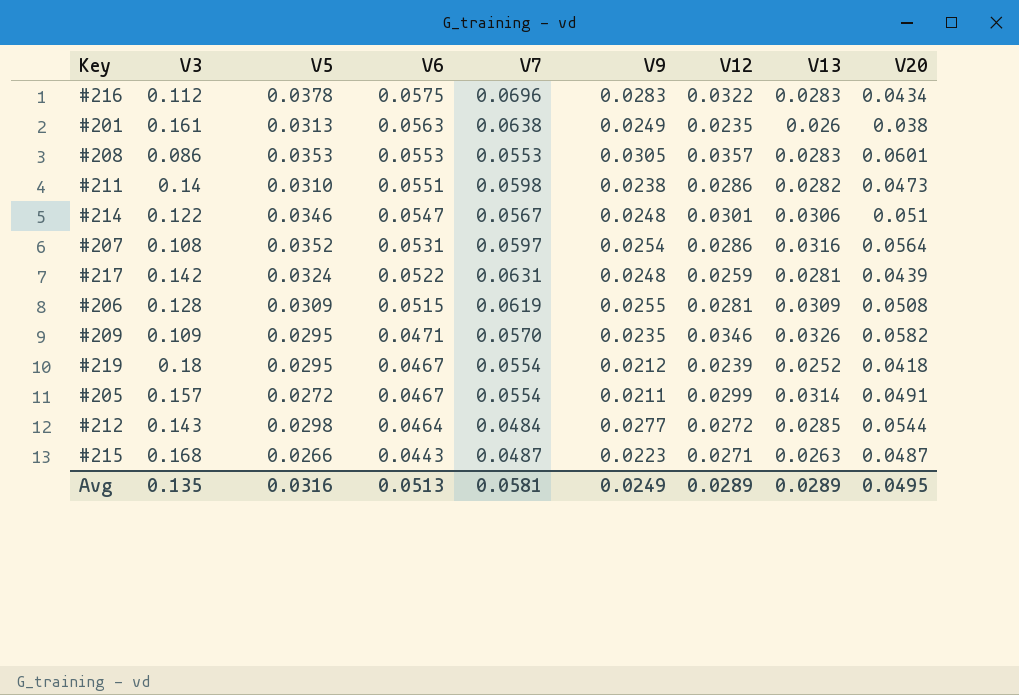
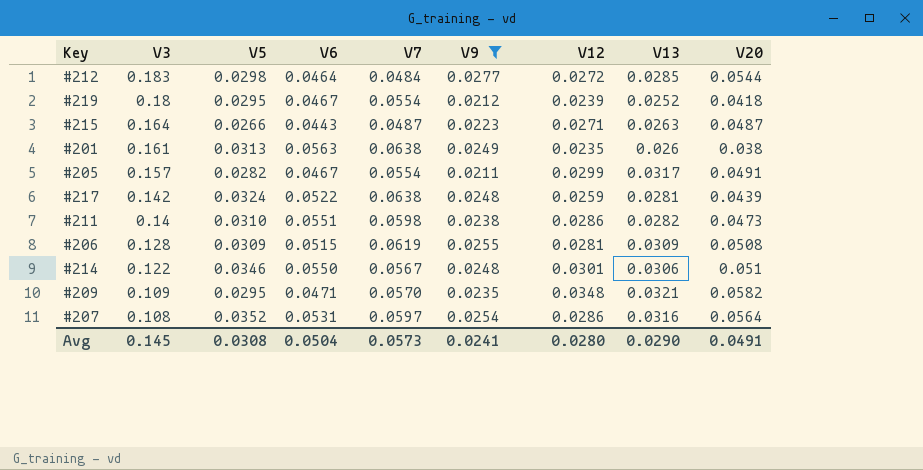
filter: none -> V9 <= 0.0277
row order: V6 descending -> V3 descending
#212 | V3: 0.143 -> 0.183
#215 | V3: 0.168 -> 0.164
#205 | V5: 0.0272 -> 0.0282
#205 | V13: 0.0314 -> 0.0317
#217 | V7: 0.0631 -> 0.0638
#214 | V6: 0.0547 -> 0.0550
#209 | V12: 0.0346 -> 0.0348
#209 | V13: 0.0326 -> 0.0321
Avg | V3: 0.135 -> 0.145
Avg | V5: 0.0316 -> 0.0308
Avg | V6: 0.0513 -> 0.0504
Avg | V7: 0.0581 -> 0.0573
Avg | V9: 0.0249 -> 0.0241
Avg | V12: 0.0289 -> 0.0280
Avg | V13: 0.0289 -> 0.0290
Avg | V20: 0.0495 -> 0.0491

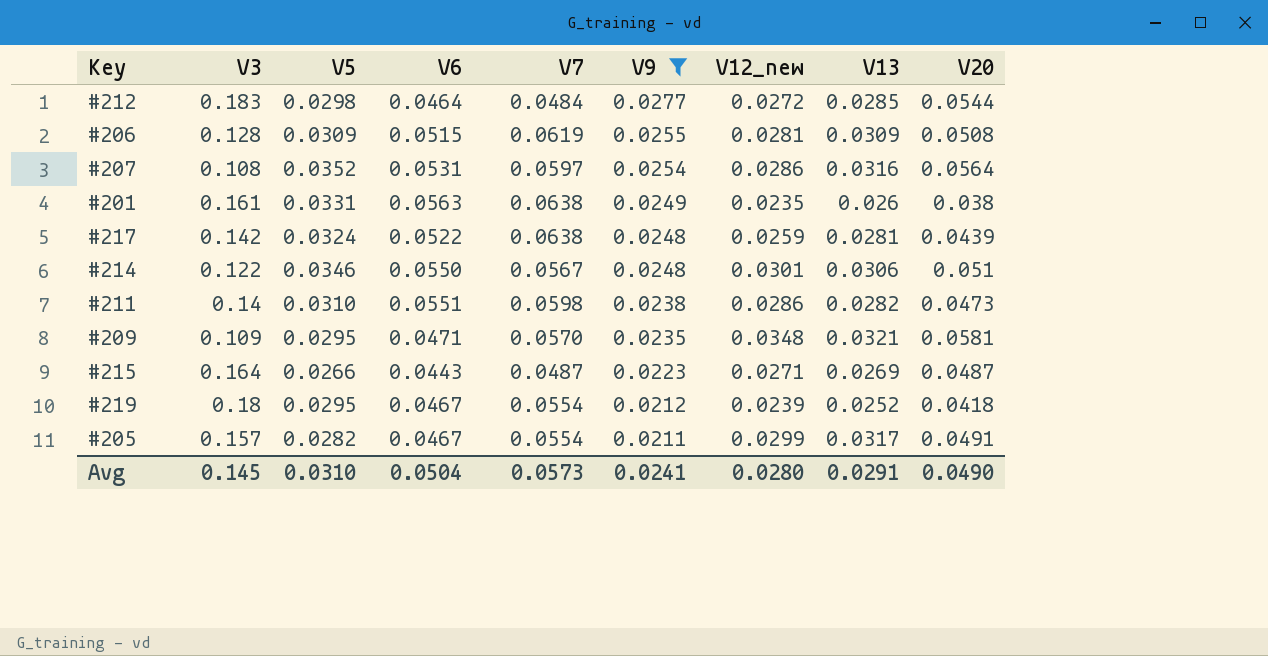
row order: V3 descending -> V9 descending
column name: V12 -> V12_new
#201 | V5: 0.0313 -> 0.0331
#209 | V20: 0.0582 -> 0.0581
#215 | V13: 0.0263 -> 0.0269
Avg | V5: 0.0308 -> 0.0310
Avg | V13: 0.0290 -> 0.0291
Avg | V20: 0.0491 -> 0.0490

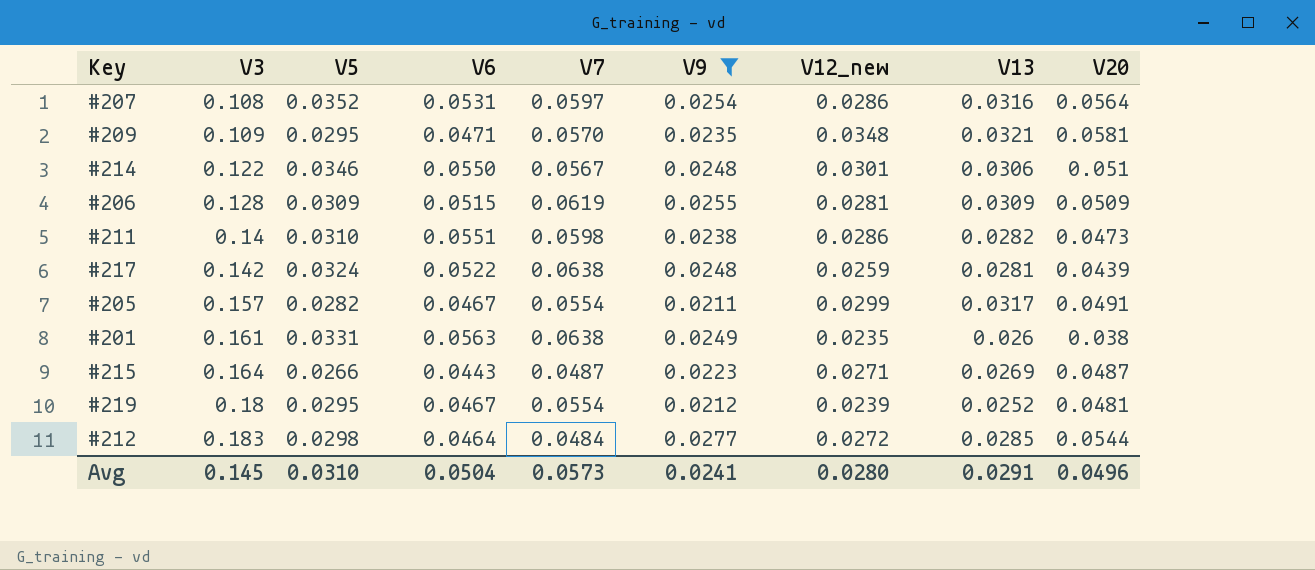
row order: V9 descending -> V3 ascending
#206 | V20: 0.0508 -> 0.0509
#219 | V20: 0.0418 -> 0.0481
Avg | V20: 0.0490 -> 0.0496

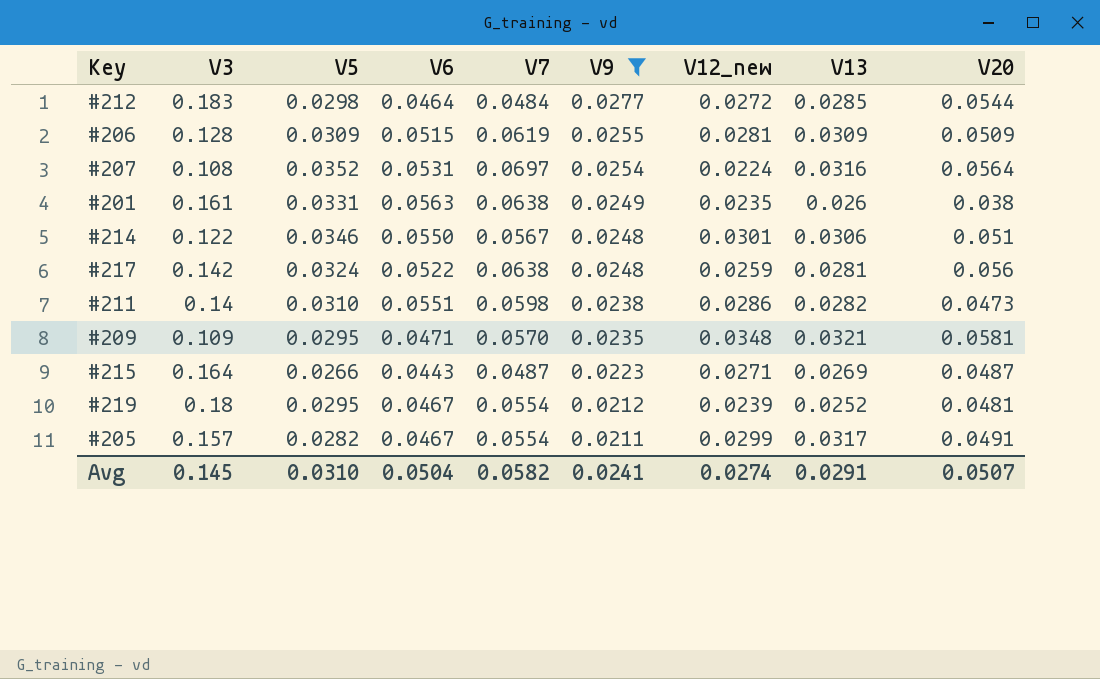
row order: V3 ascending -> V9 descending
#207 | V7: 0.0597 -> 0.0697
#207 | V12_new: 0.0286 -> 0.0224
#217 | V20: 0.0439 -> 0.056
Avg | V7: 0.0573 -> 0.0582
Avg | V12_new: 0.0280 -> 0.0274
Avg | V20: 0.0496 -> 0.0507

